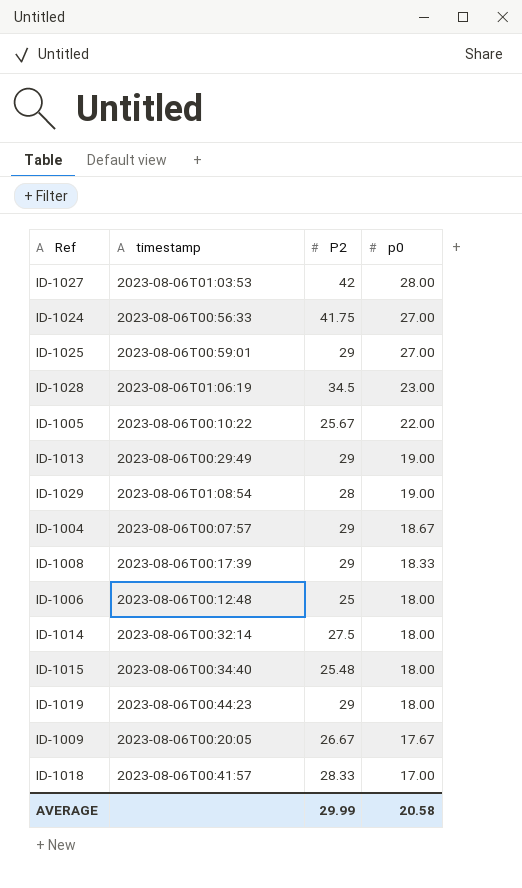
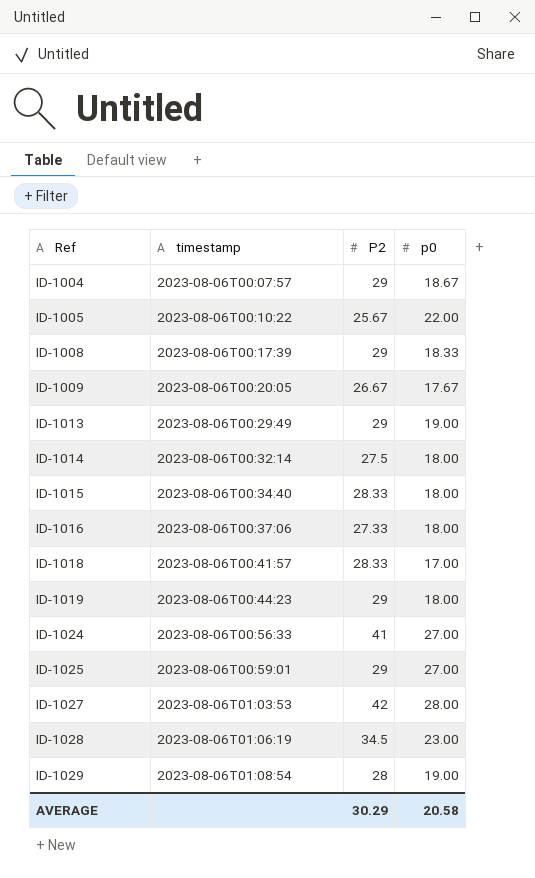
row order: p0 descending -> Ref ascending
row ID-1006: 2023-08-06T00:12:48 | 25 | 18.00 -> none
ID-1015 | P2: 25.48 -> 28.33
row ID-1016: none -> 2023-08-06T00:37:06 | 27.33 | 18.00
ID-1024 | P2: 41.75 -> 41
AVERAGE | P2: 29.99 -> 30.29

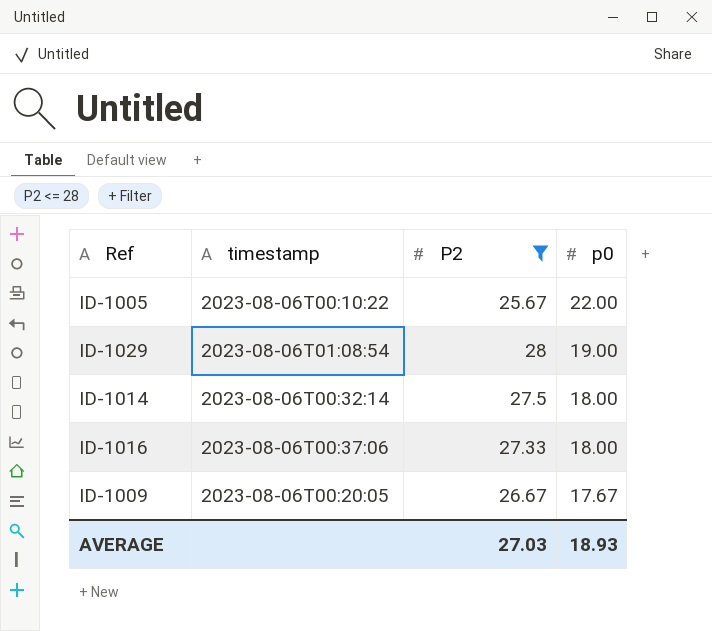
filter: none -> P2 <= 28
row order: Ref ascending -> p0 descending
AVERAGE | P2: 30.29 -> 27.03
AVERAGE | p0: 20.58 -> 18.93

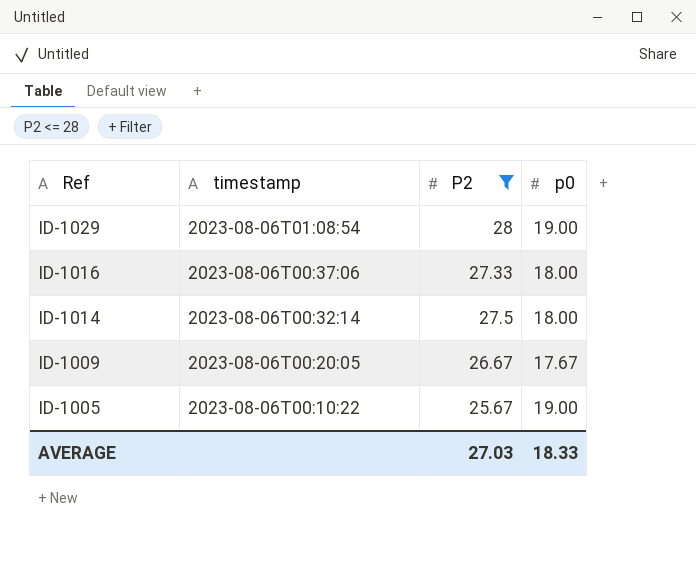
row order: p0 descending -> Ref descending
ID-1005 | p0: 22.00 -> 19.00
AVERAGE | p0: 18.93 -> 18.33

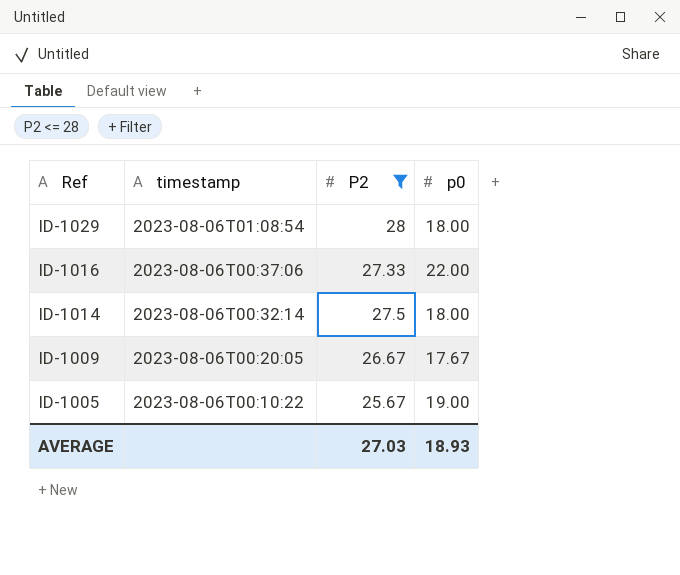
ID-1029 | p0: 19.00 -> 18.00
ID-1016 | p0: 18.00 -> 22.00
AVERAGE | p0: 18.33 -> 18.93

